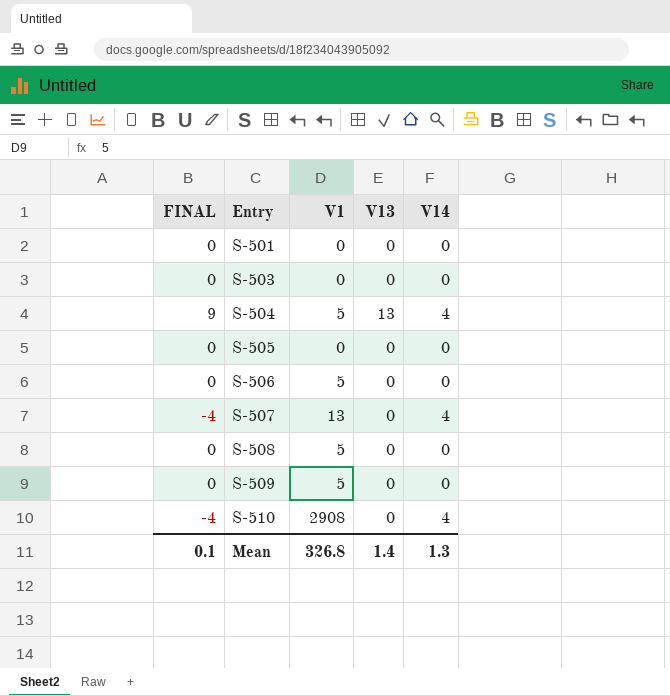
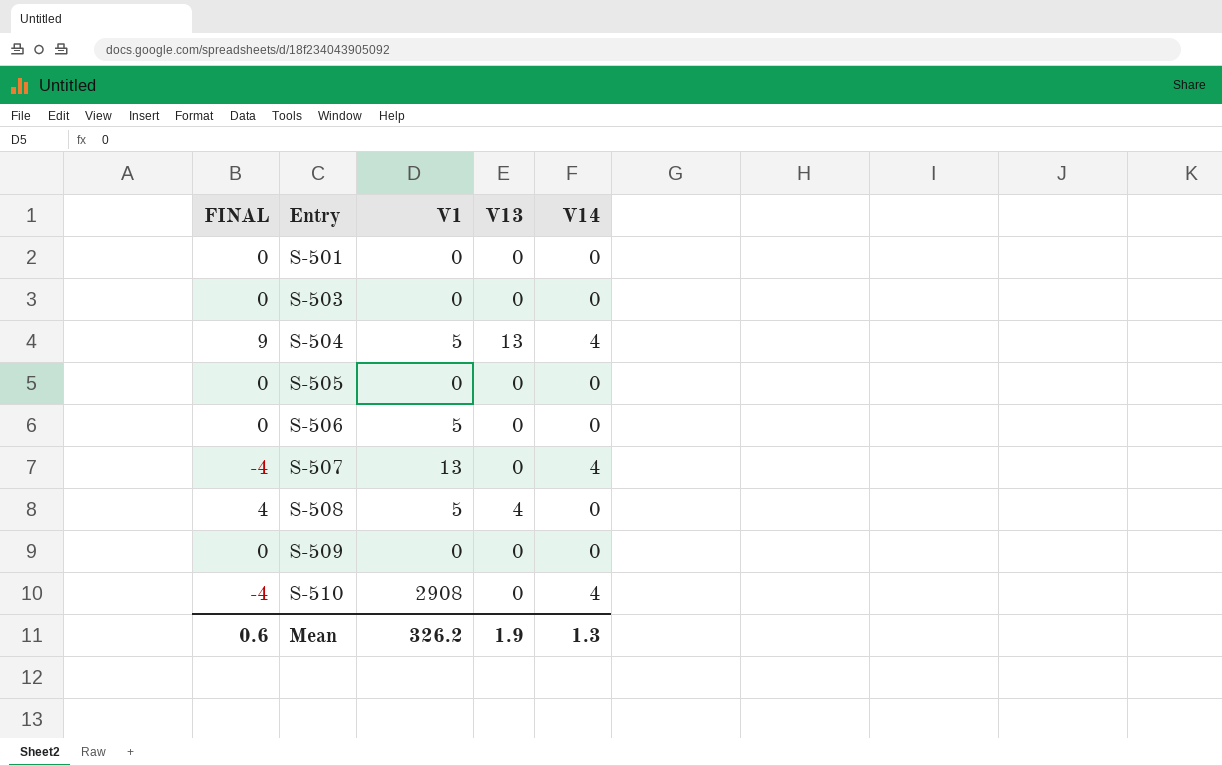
S-508 | FINAL: 0 -> 4
S-508 | V13: 0 -> 4
S-509 | V1: 5 -> 0
Mean | FINAL: 0.1 -> 0.6
Mean | V1: 326.8 -> 326.2
Mean | V13: 1.4 -> 1.9

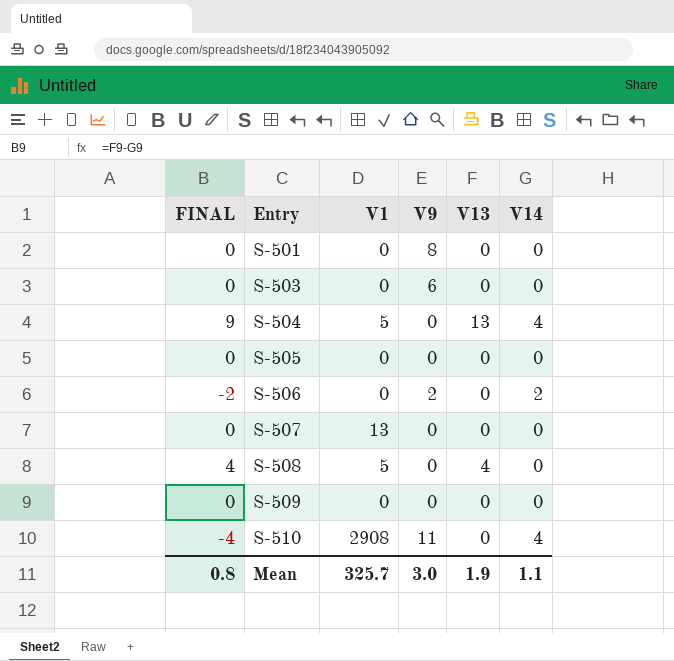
column V9 | position: none -> 4
S-506 | FINAL: 0 -> -2
S-506 | V1: 5 -> 0
S-506 | V14: 0 -> 2
S-507 | FINAL: -4 -> 0
S-507 | V14: 4 -> 0
Mean | FINAL: 0.6 -> 0.8
Mean | V1: 326.2 -> 325.7
Mean | V14: 1.3 -> 1.1

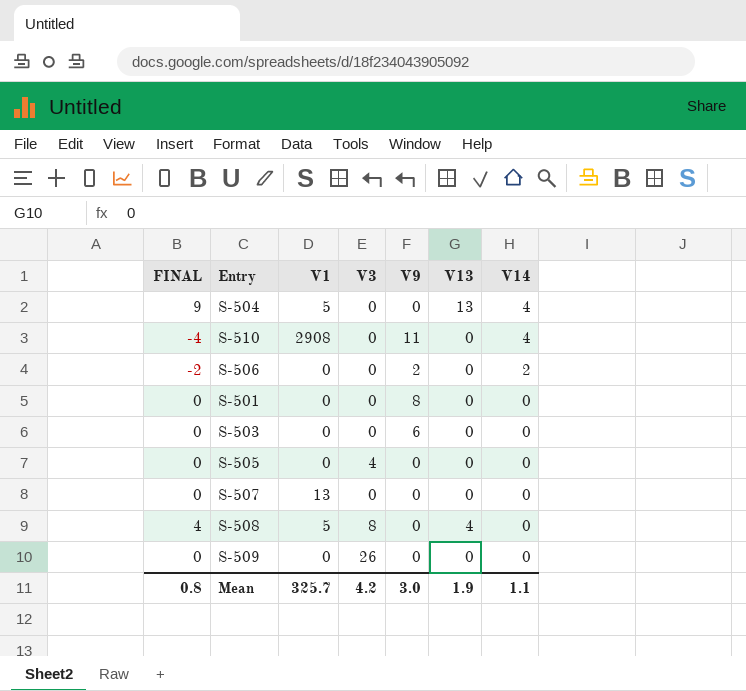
row order: Entry ascending -> V14 descending
column V3 | position: none -> 4

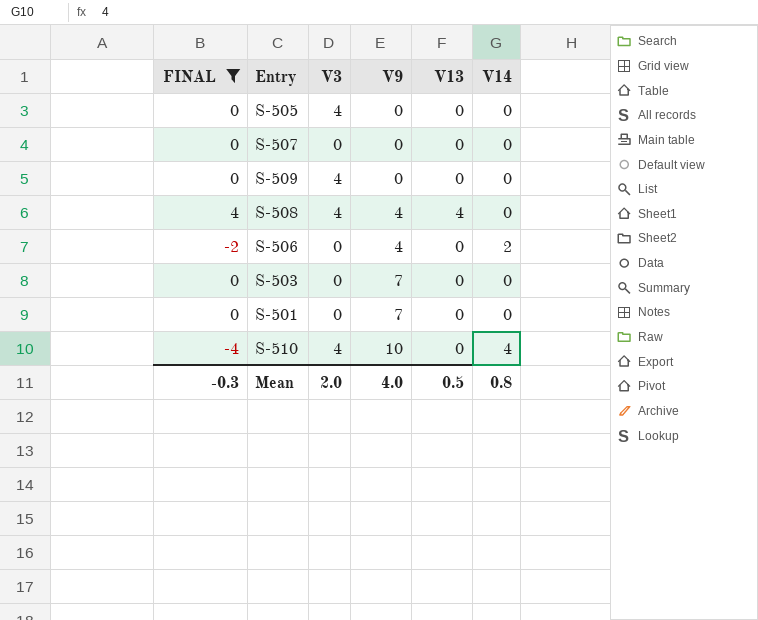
filter: none -> FINAL != 9
row order: V14 descending -> V9 ascending
column V1 | position: 3 -> none
S-509 | V3: 26 -> 4
S-508 | V3: 8 -> 4
S-508 | V9: 0 -> 4
S-506 | V9: 2 -> 4
S-503 | V9: 6 -> 7
S-501 | V9: 8 -> 7
S-510 | V3: 0 -> 4
S-510 | V9: 11 -> 10
Mean | FINAL: 0.8 -> -0.3
Mean | V3: 4.2 -> 2.0
Mean | V9: 3.0 -> 4.0
Mean | V13: 1.9 -> 0.5
Mean | V14: 1.1 -> 0.8

